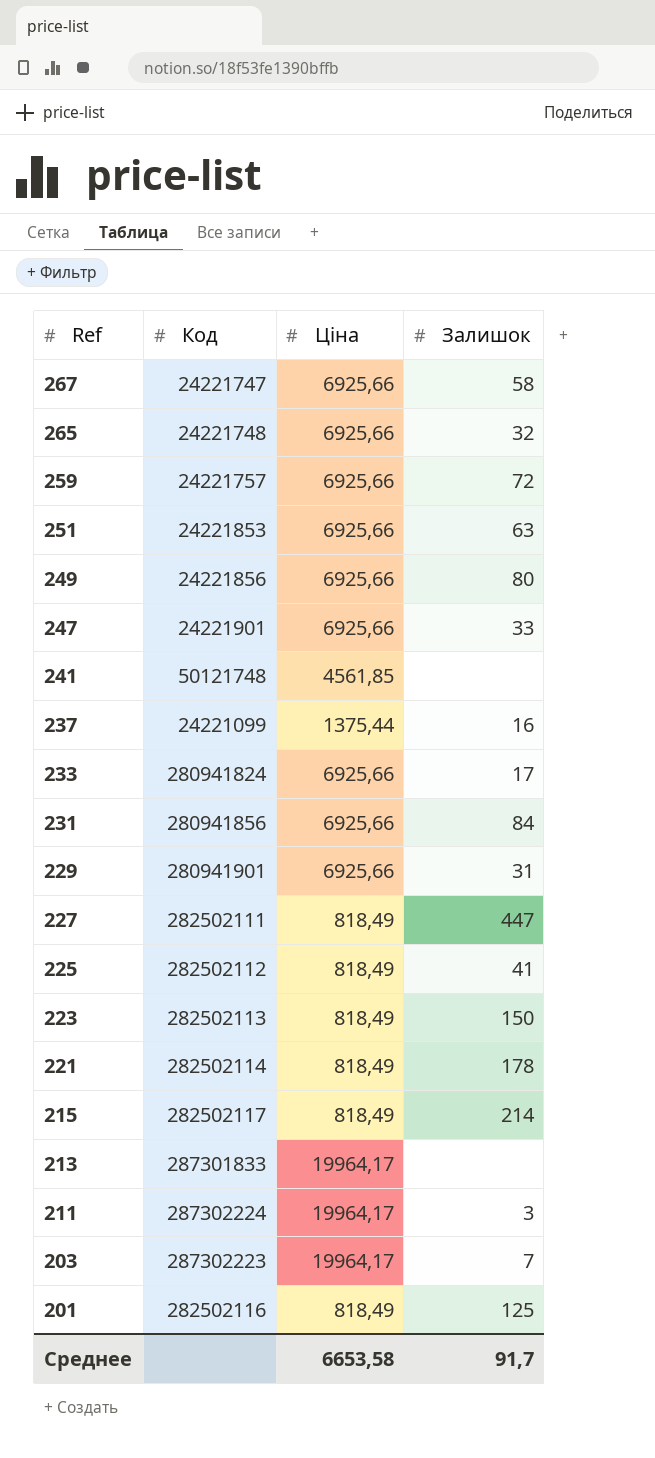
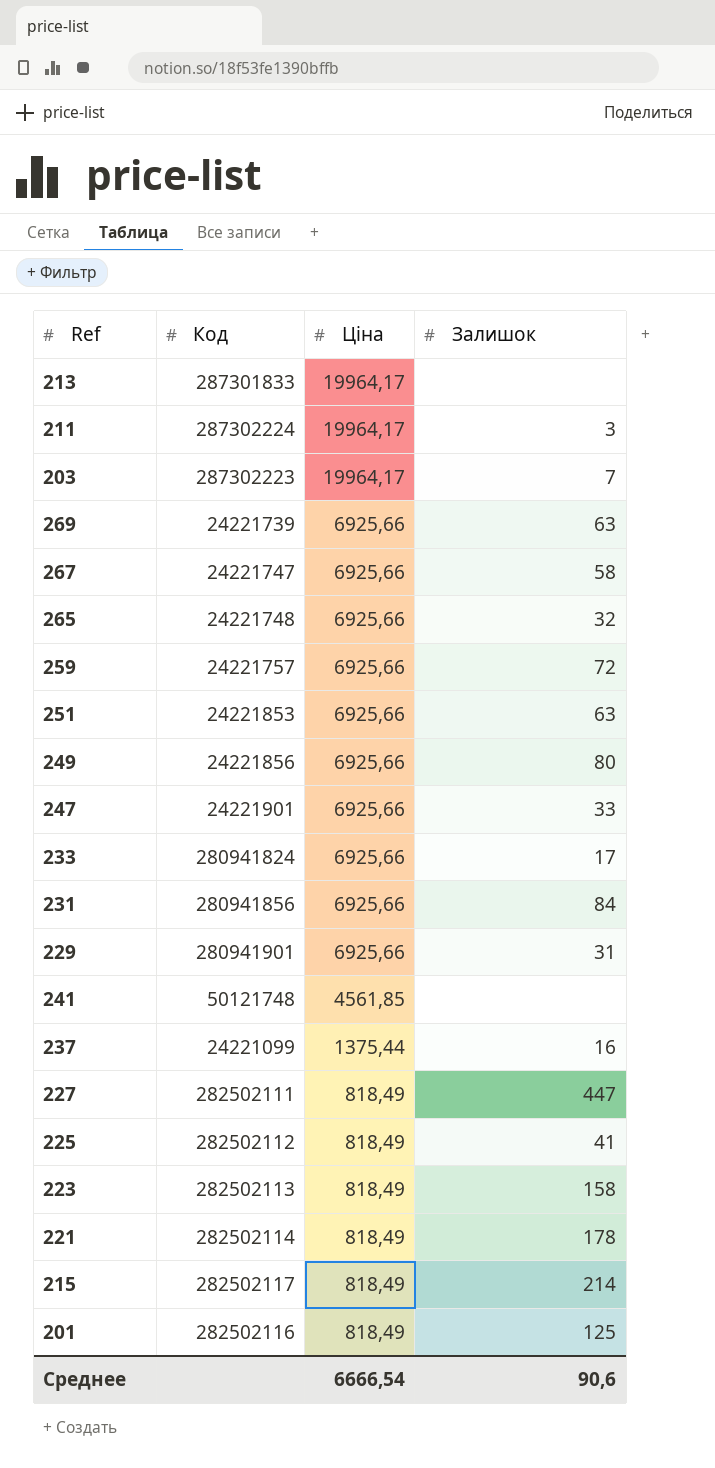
row order: Ref descending -> Ціна descending
row 269: none -> 24221739 | 6925,66 | 63
223 | Залишок: 150 -> 158
Среднее | Ціна: 6653,58 -> 6666,54
Среднее | Залишок: 91,7 -> 90,6

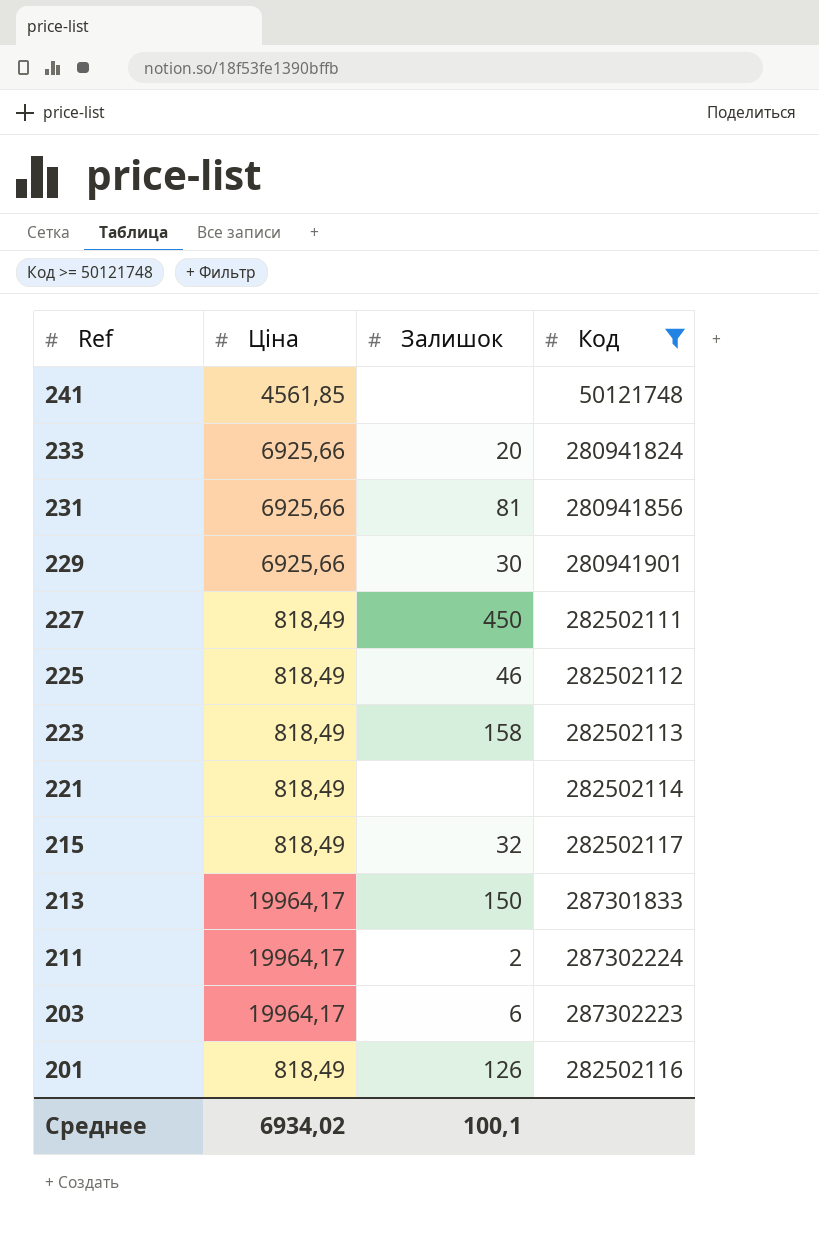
filter: none -> Код >= 50121748
row order: Ціна descending -> Ref descending
column Код | position: 2 -> 4
233 | Залишок: 17 -> 20
231 | Залишок: 84 -> 81
229 | Залишок: 31 -> 30
227 | Залишок: 447 -> 450
225 | Залишок: 41 -> 46
221 | Залишок: 178 -> none
215 | Залишок: 214 -> 32
213 | Залишок: none -> 150
211 | Залишок: 3 -> 2
203 | Залишок: 7 -> 6
201 | Залишок: 125 -> 126
Среднее | Ціна: 6666,54 -> 6934,02
Среднее | Залишок: 90,6 -> 100,1

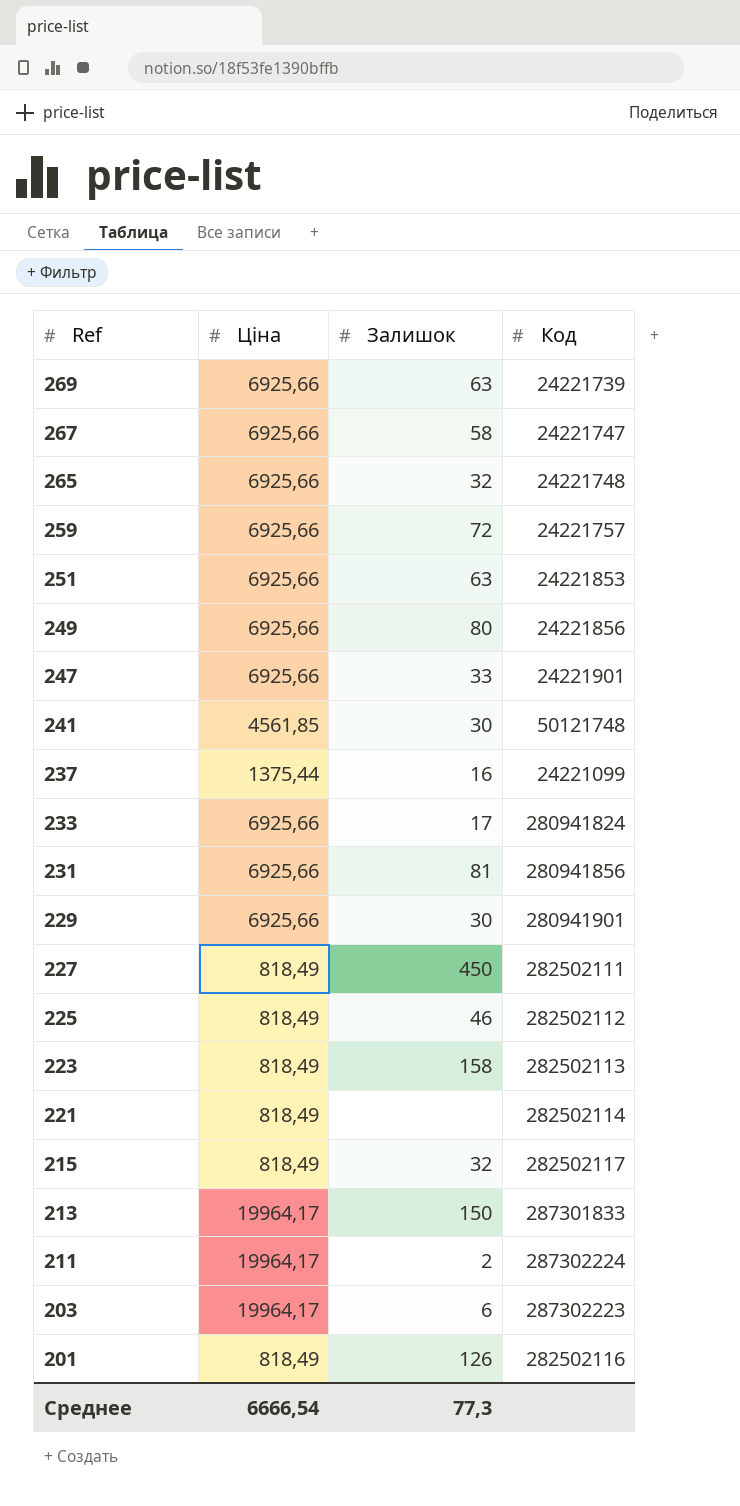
filter: Код >= 50121748 -> none
241 | Залишок: none -> 30
233 | Залишок: 20 -> 17
Среднее | Ціна: 6934,02 -> 6666,54
Среднее | Залишок: 100,1 -> 77,3

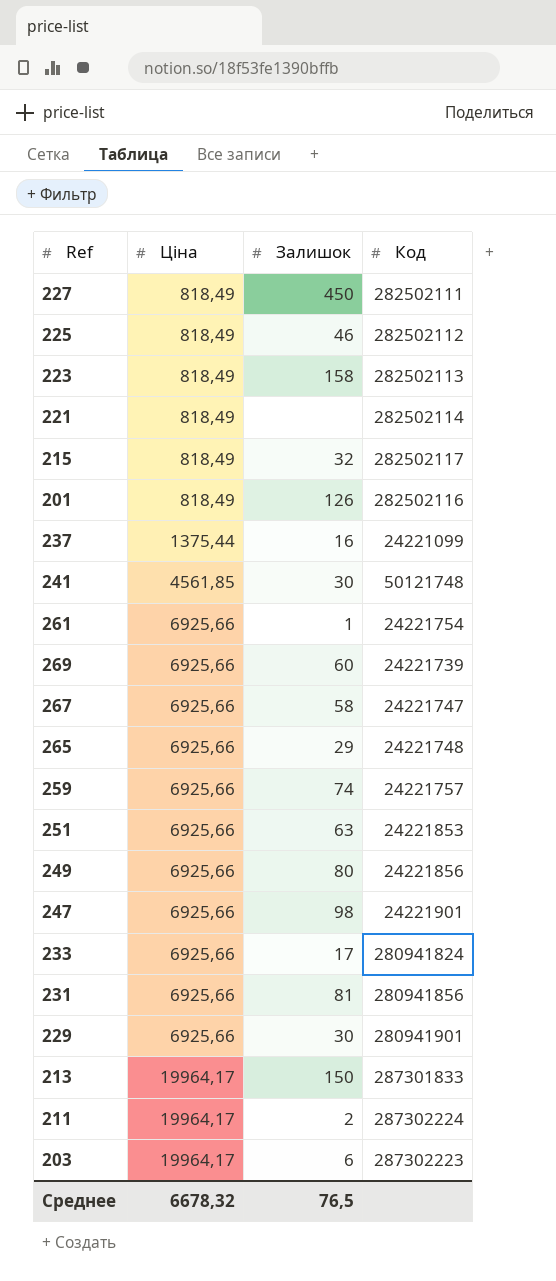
row order: Ref descending -> Ціна ascending
row 261: none -> 6925,66 | 1 | 24221754
269 | Залишок: 63 -> 60
265 | Залишок: 32 -> 29
259 | Залишок: 72 -> 74
247 | Залишок: 33 -> 98
Среднее | Ціна: 6666,54 -> 6678,32
Среднее | Залишок: 77,3 -> 76,5

